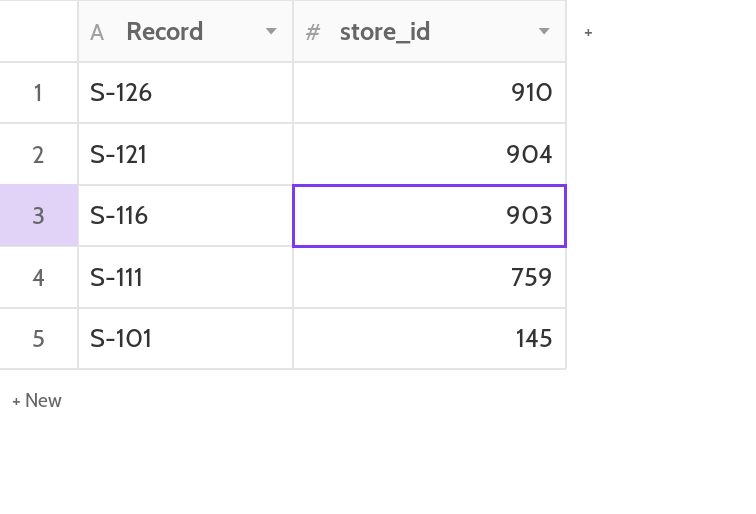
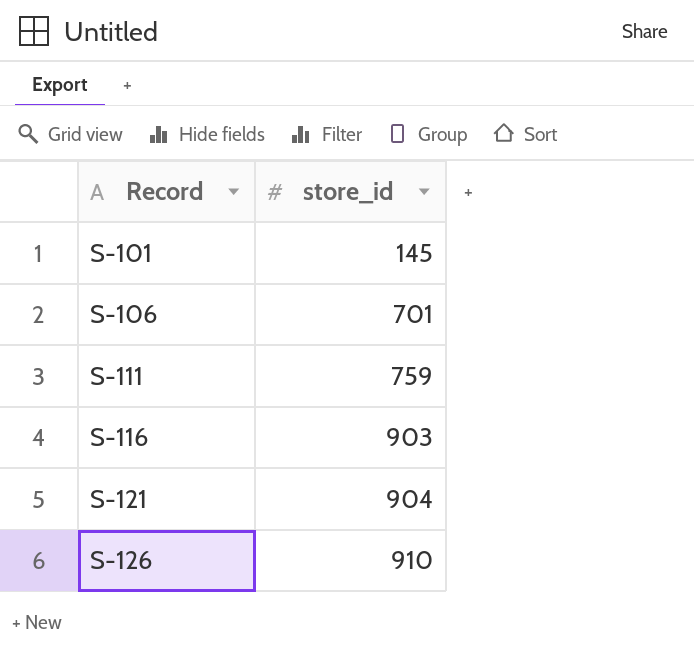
row order: Record descending -> Record ascending
row S-106: none -> 701

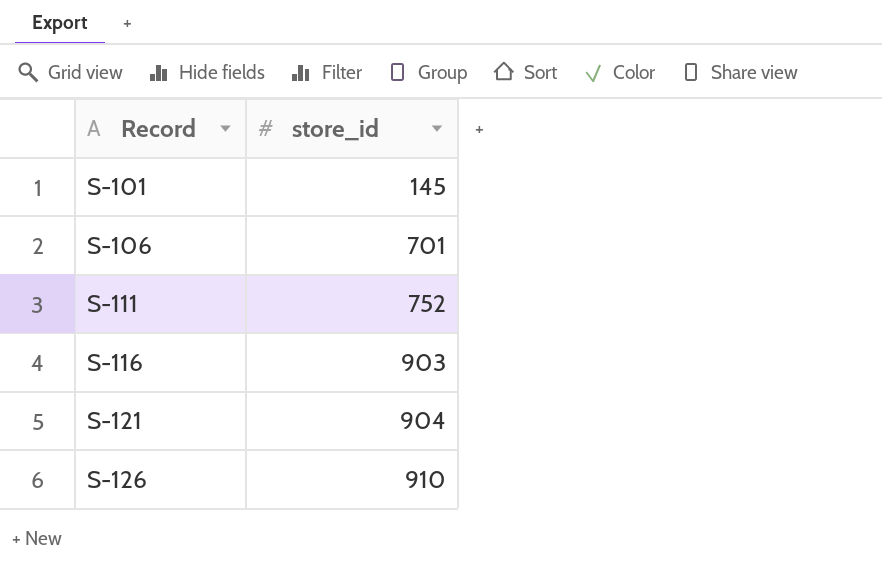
S-111 | store_id: 759 -> 752

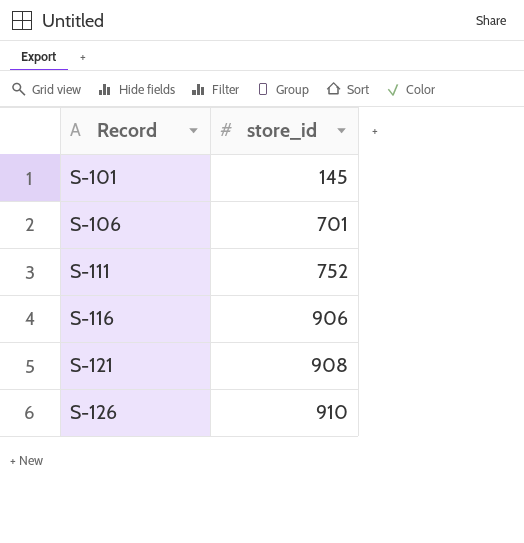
S-116 | store_id: 903 -> 906
S-121 | store_id: 904 -> 908

